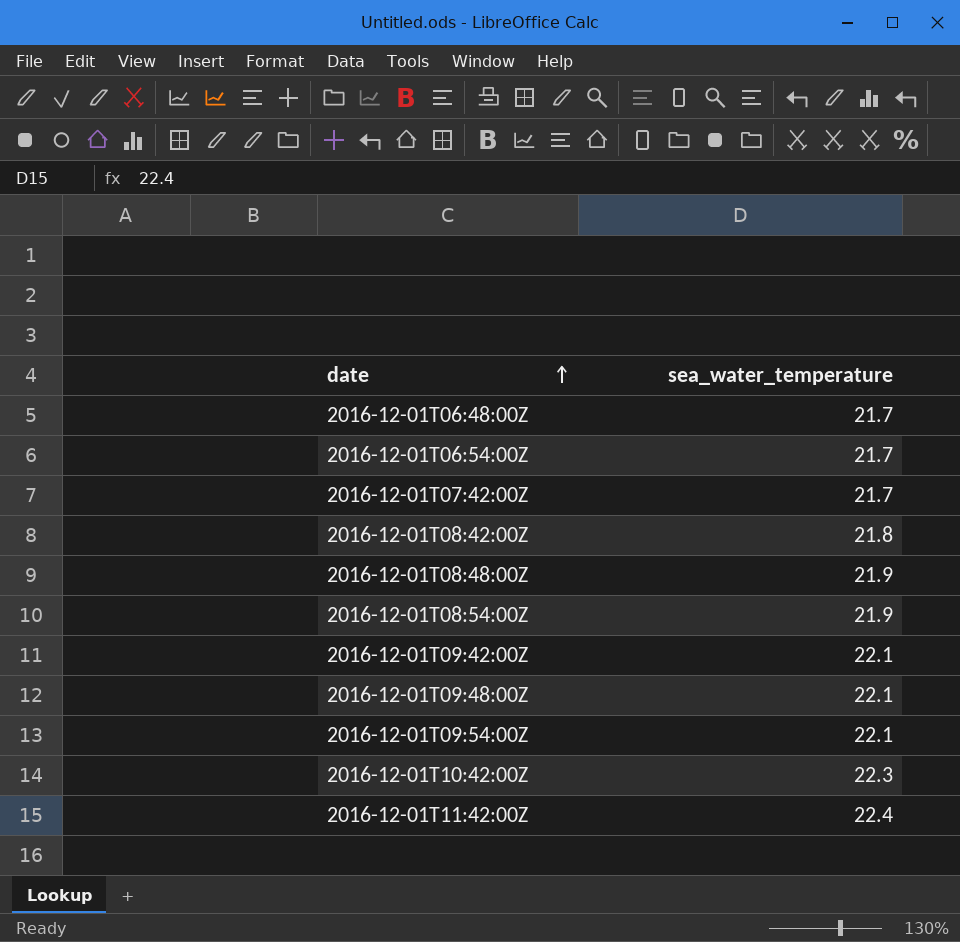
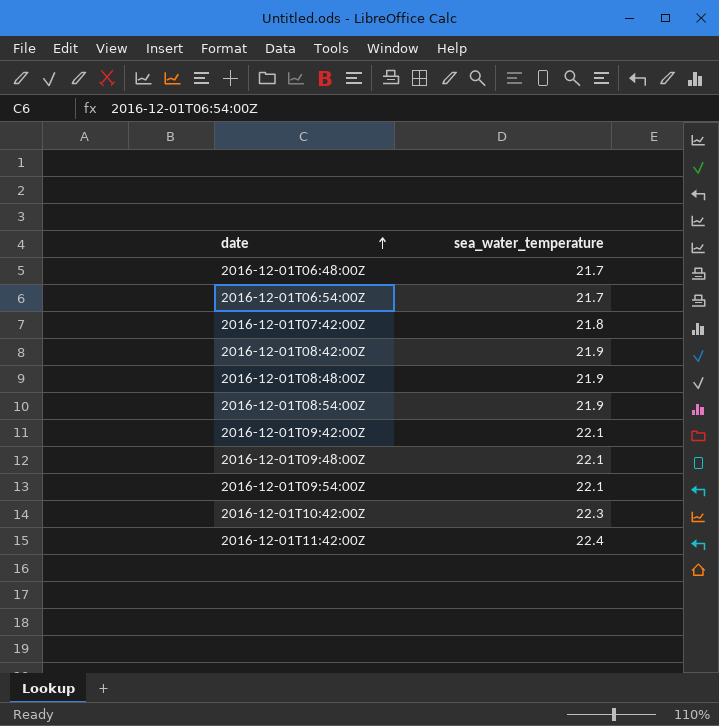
2016-12-01T07:42:00Z | sea_water_temperature: 21.7 -> 21.8
2016-12-01T08:42:00Z | sea_water_temperature: 21.8 -> 21.9

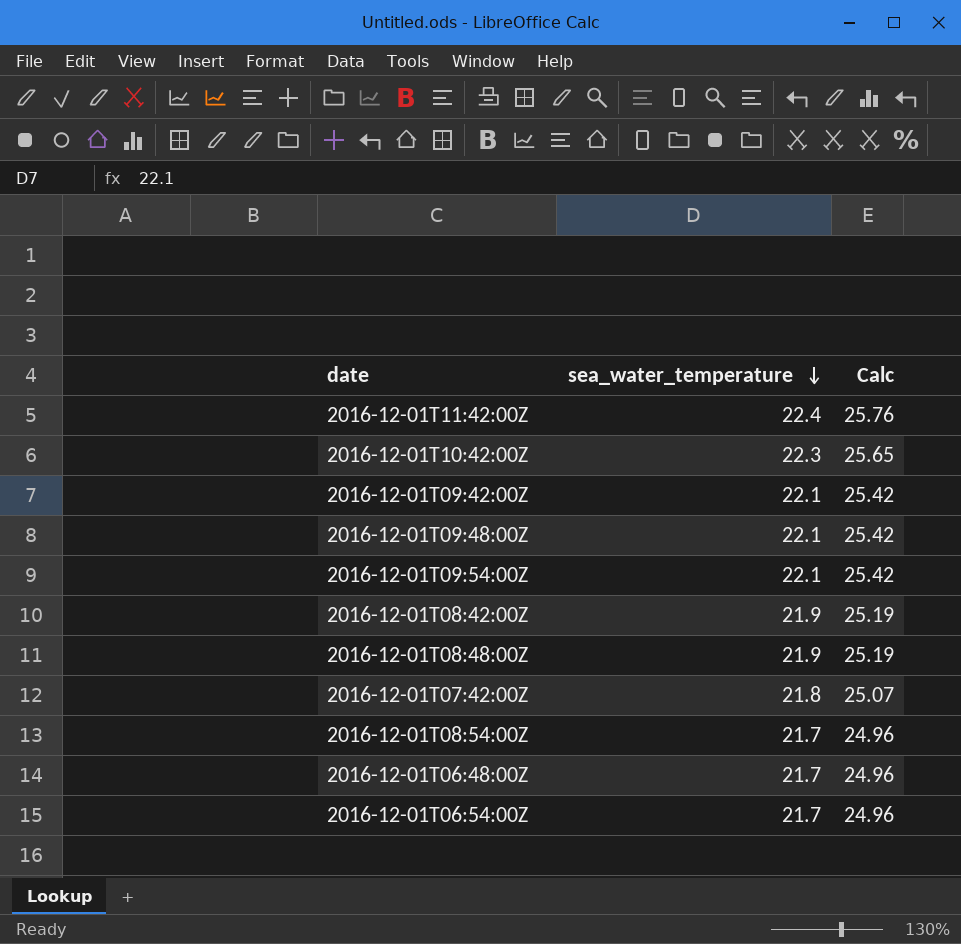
row order: date ascending -> sea_water_temperature descending
column Calc | formula: none -> [sea_water_temperature] * 1.15
2016-12-01T08:54:00Z | sea_water_temperature: 21.9 -> 21.7

